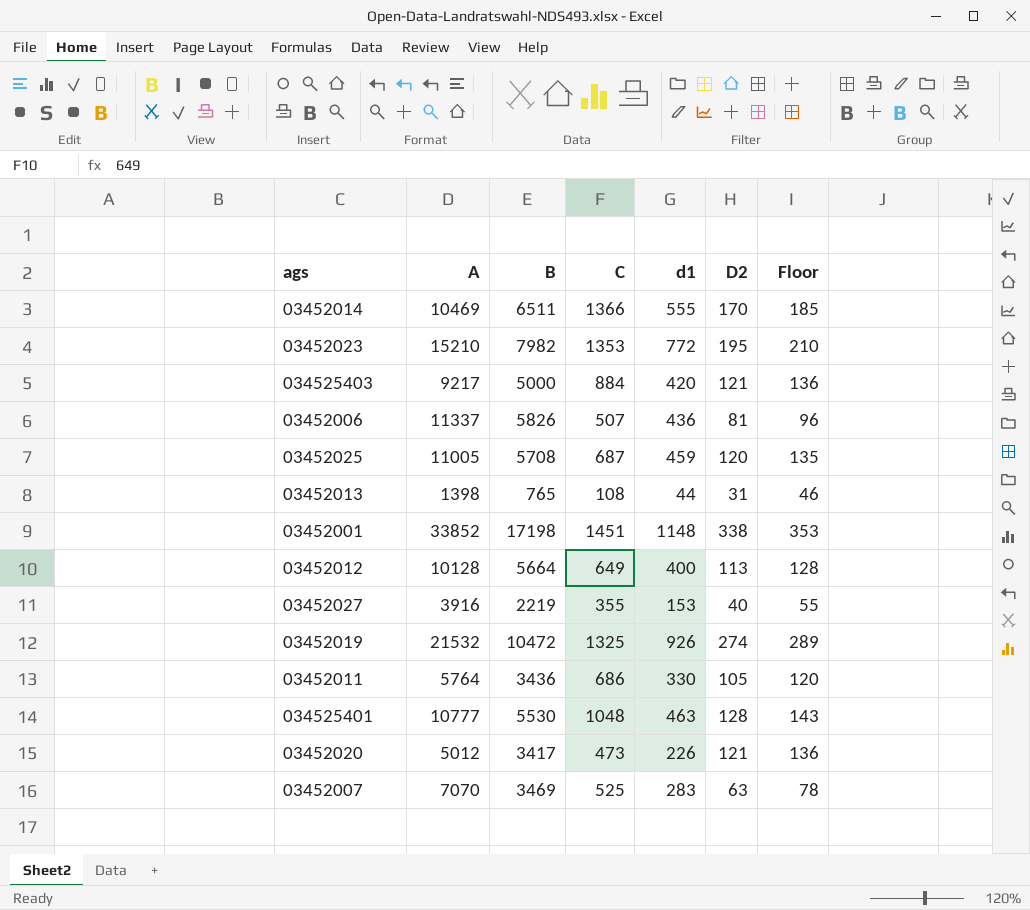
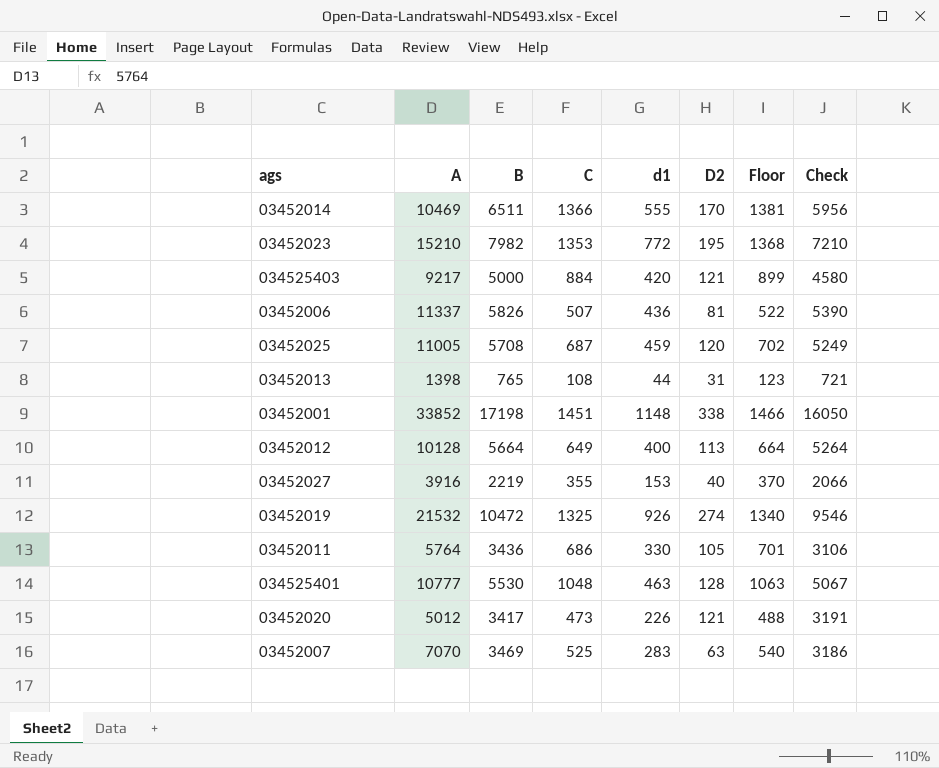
column Floor | formula: [D2] + 15 -> [C] + 15
column Check | formula: none -> [B] - [d1]

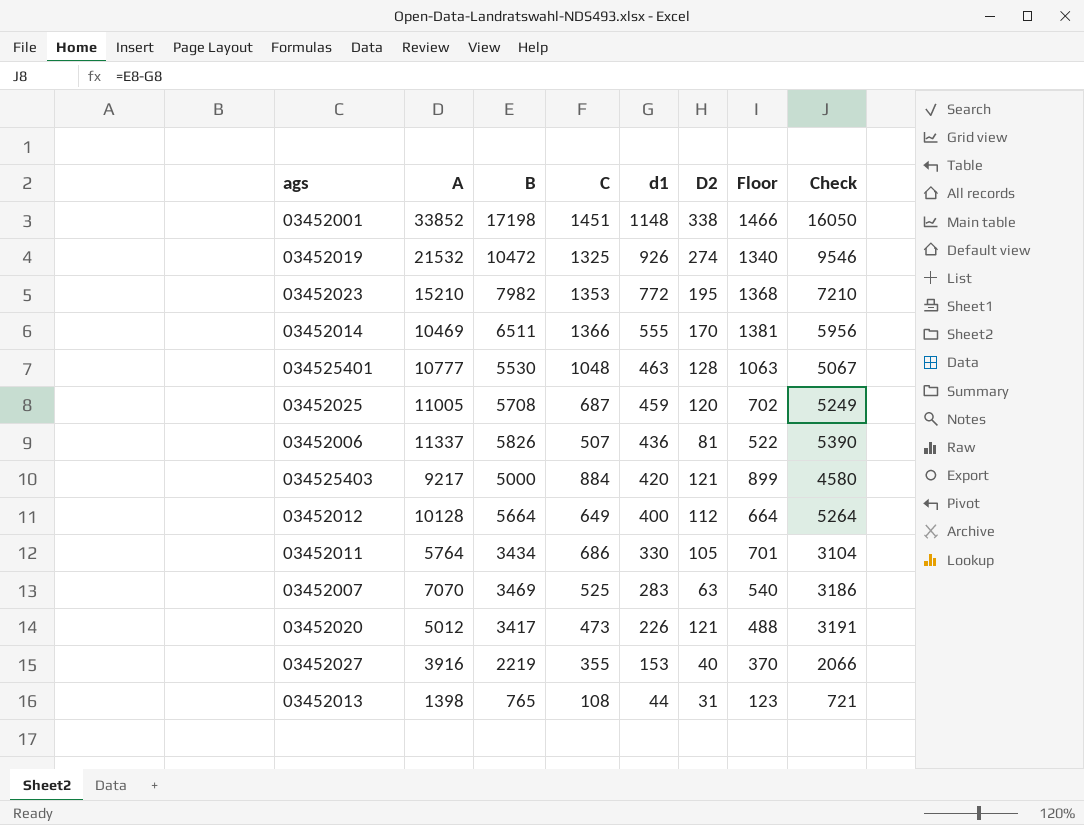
row order: none -> d1 descending
03452012 | D2: 113 -> 112
03452011 | B: 3436 -> 3434
03452011 | Check: 3106 -> 3104

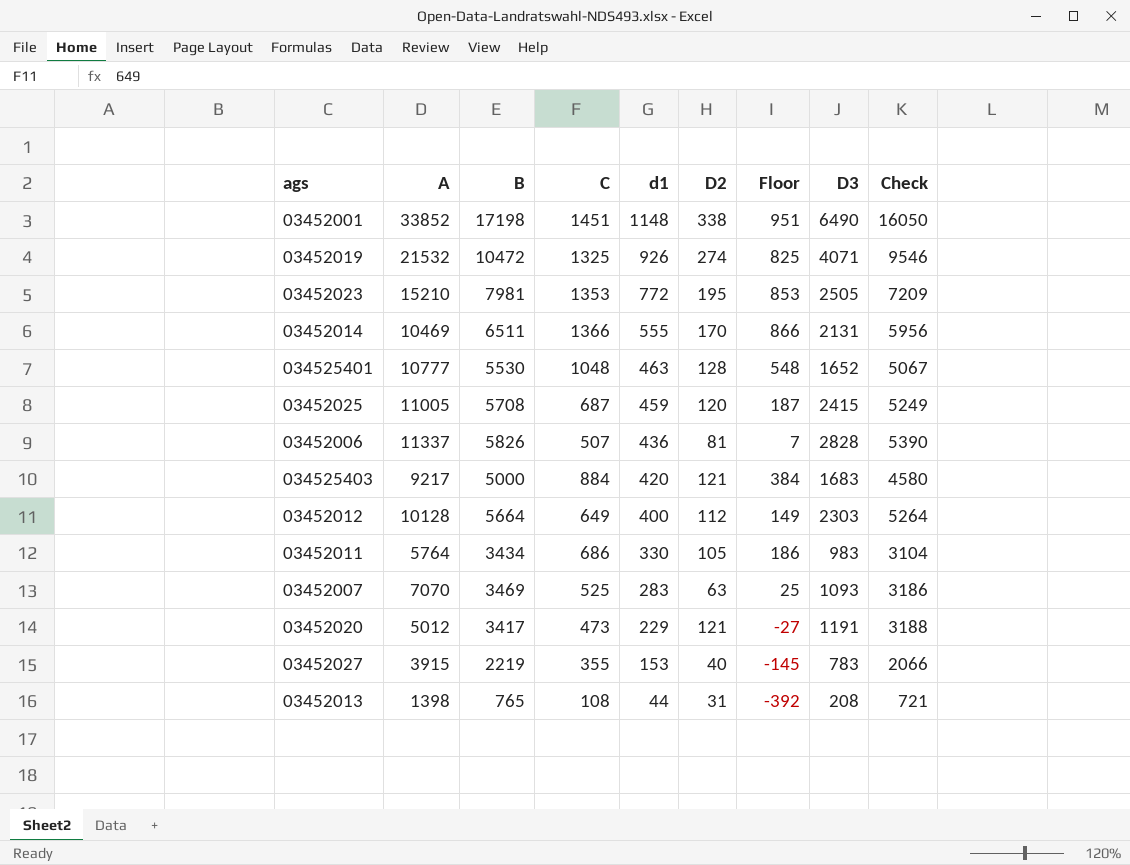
column Floor | formula: [C] + 15 -> [C] - 500
column D3 | position: none -> 8
03452023 | B: 7982 -> 7981
03452023 | Check: 7210 -> 7209
03452020 | d1: 226 -> 229
03452020 | Check: 3191 -> 3188
03452027 | A: 3916 -> 3915

